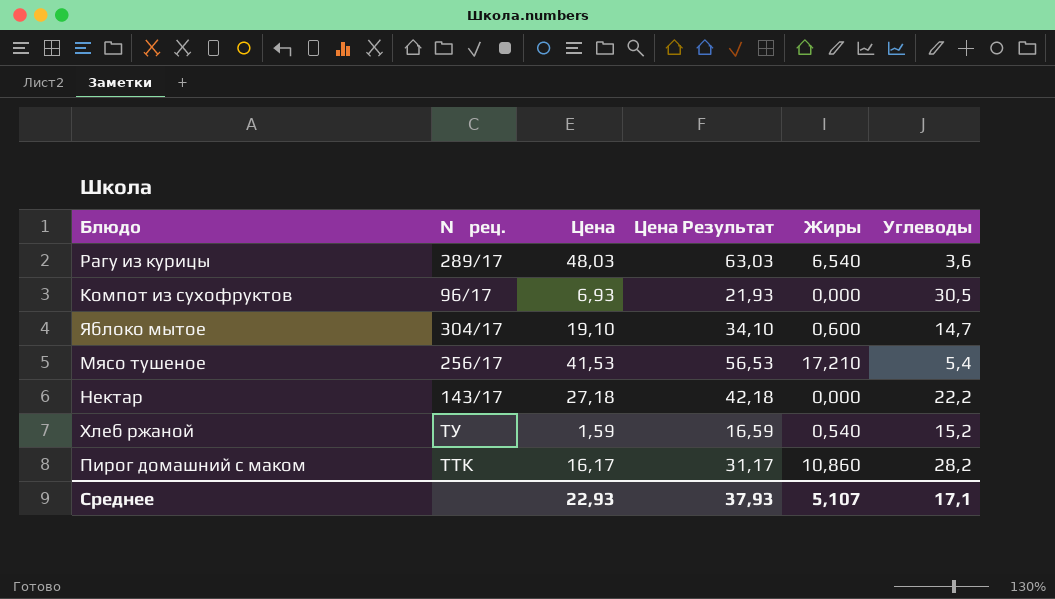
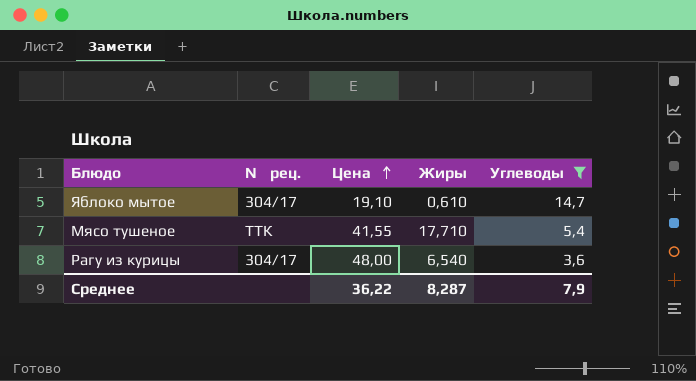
filter: none -> Углеводы <= 14,7
row order: none -> Цена ascending
column Цена Результат | formula: [Цена] + 15 -> none
Яблоко мытое | Жиры: 0,600 -> 0,610
Мясо тушеное | № рец.: 256/17 -> ТТК
Мясо тушеное | Цена: 41,53 -> 41,55
Мясо тушеное | Жиры: 17,210 -> 17,710
Рагу из курицы | № рец.: 289/17 -> 304/17
Рагу из курицы | Цена: 48,03 -> 48,00
Среднее | Цена: 22,93 -> 36,22
Среднее | Жиры: 5,107 -> 8,287
Среднее | Углеводы: 17,1 -> 7,9

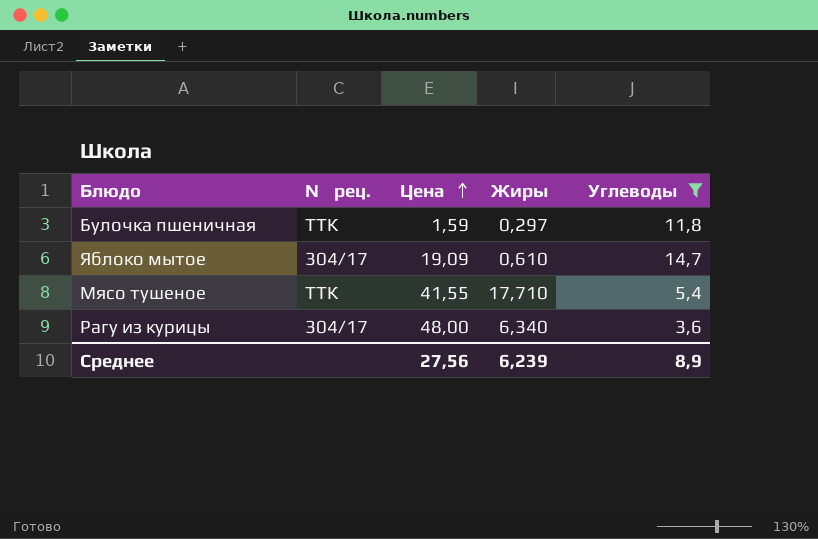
row Булочка пшеничная: none -> ТТК | 1,59 | 0,297 | 11,8
Яблоко мытое | Цена: 19,10 -> 19,09
Рагу из курицы | Жиры: 6,540 -> 6,340
Среднее | Цена: 36,22 -> 27,56
Среднее | Жиры: 8,287 -> 6,239
Среднее | Углеводы: 7,9 -> 8,9

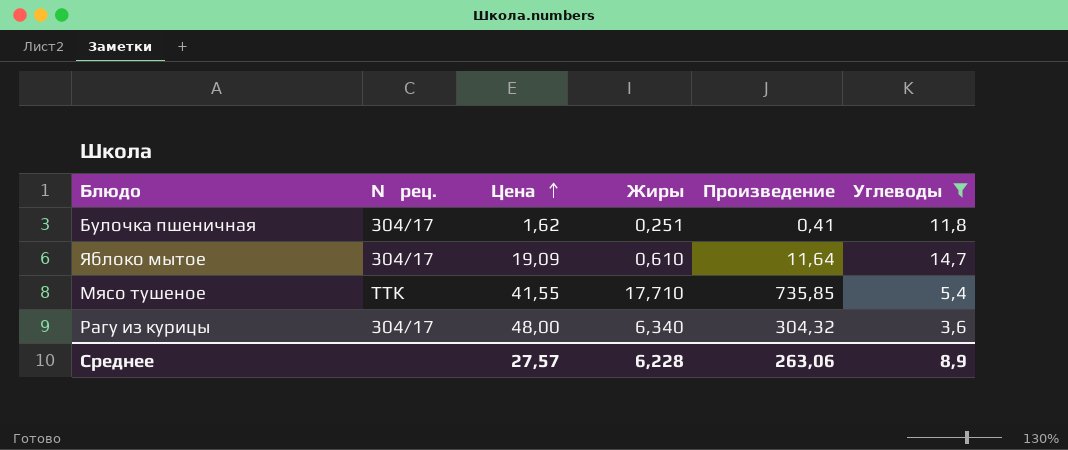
column Произведение | formula: none -> [Цена] * [Жиры]
Булочка пшеничная | № рец.: ТТК -> 304/17
Булочка пшеничная | Цена: 1,59 -> 1,62
Булочка пшеничная | Жиры: 0,297 -> 0,251
Среднее | Цена: 27,56 -> 27,57
Среднее | Жиры: 6,239 -> 6,228

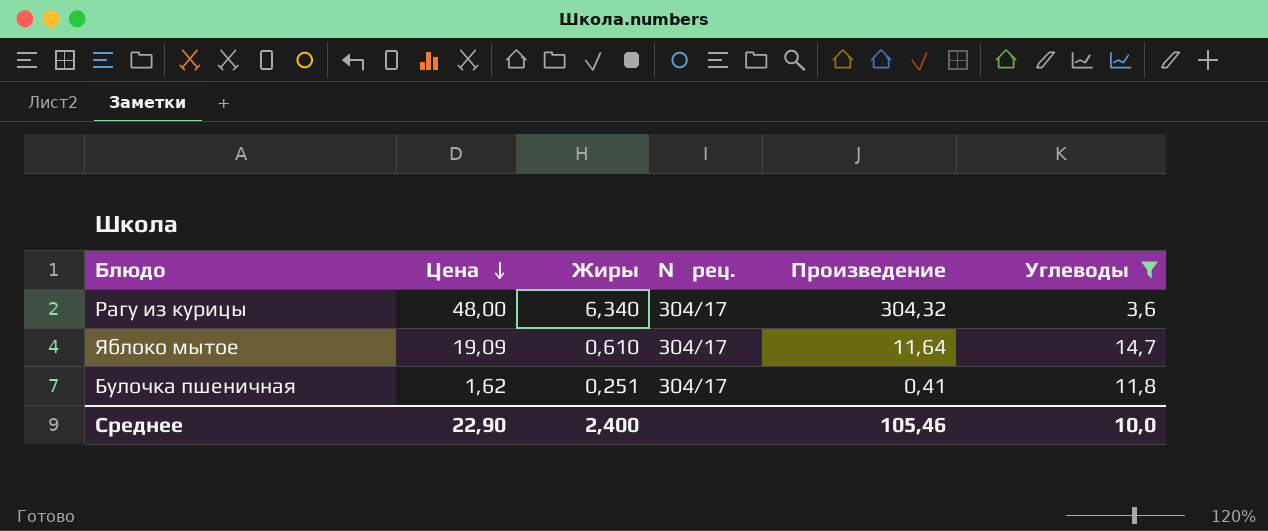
row order: Цена ascending -> Цена descending
column № рец. | position: 2 -> 4
row Мясо тушеное: ТТК | 41,55 | 17,710 | 735,85 | 5,4 -> none
Среднее | Цена: 27,57 -> 22,90
Среднее | Жиры: 6,228 -> 2,400
Среднее | Произведение: 263,06 -> 105,46
Среднее | Углеводы: 8,9 -> 10,0

